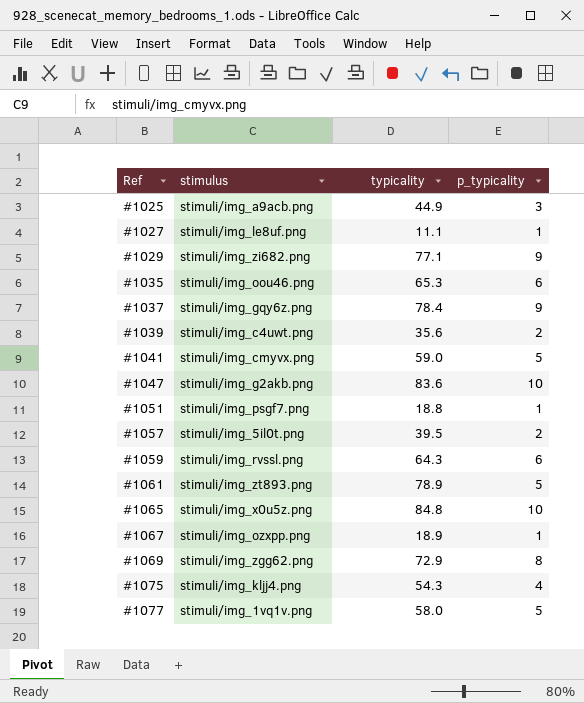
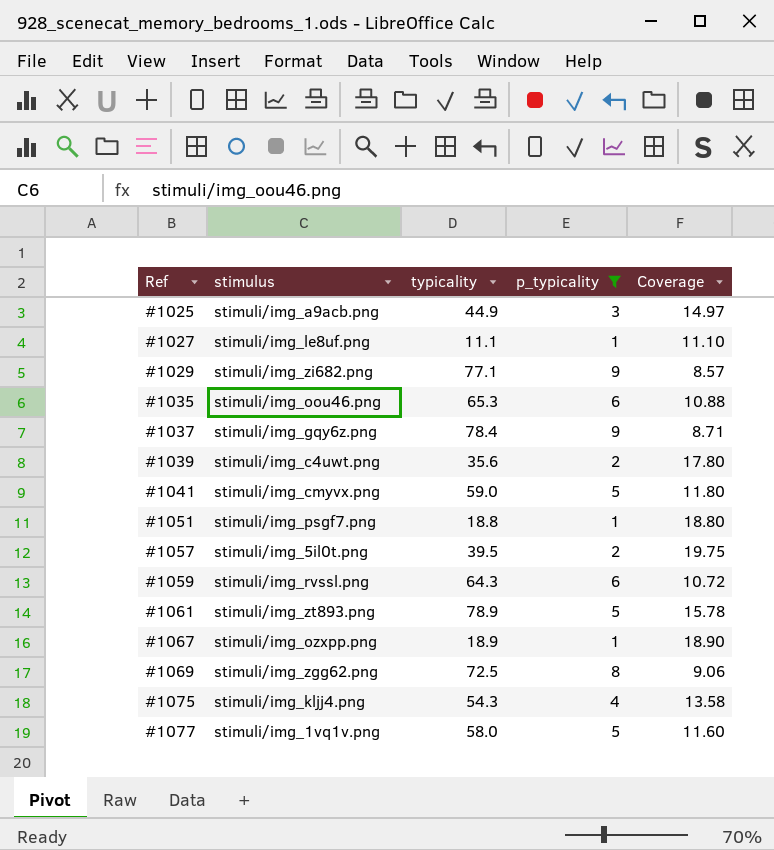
filter: none -> p_typicality != 10
column Coverage | formula: none -> [typicality] / [p_typicality]
#1069 | typicality: 72.9 -> 72.5

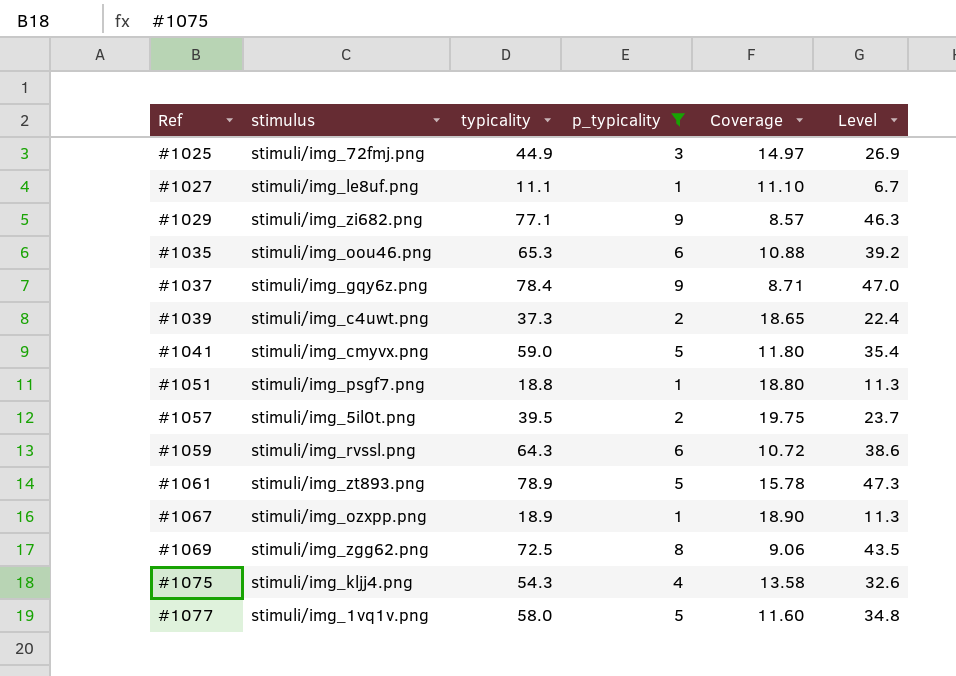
column Level | formula: none -> [typicality] * 0.6
#1025 | stimulus: stimuli/img_a9acb.png -> stimuli/img_72fmj.png
#1039 | typicality: 35.6 -> 37.3
#1039 | Coverage: 17.80 -> 18.65

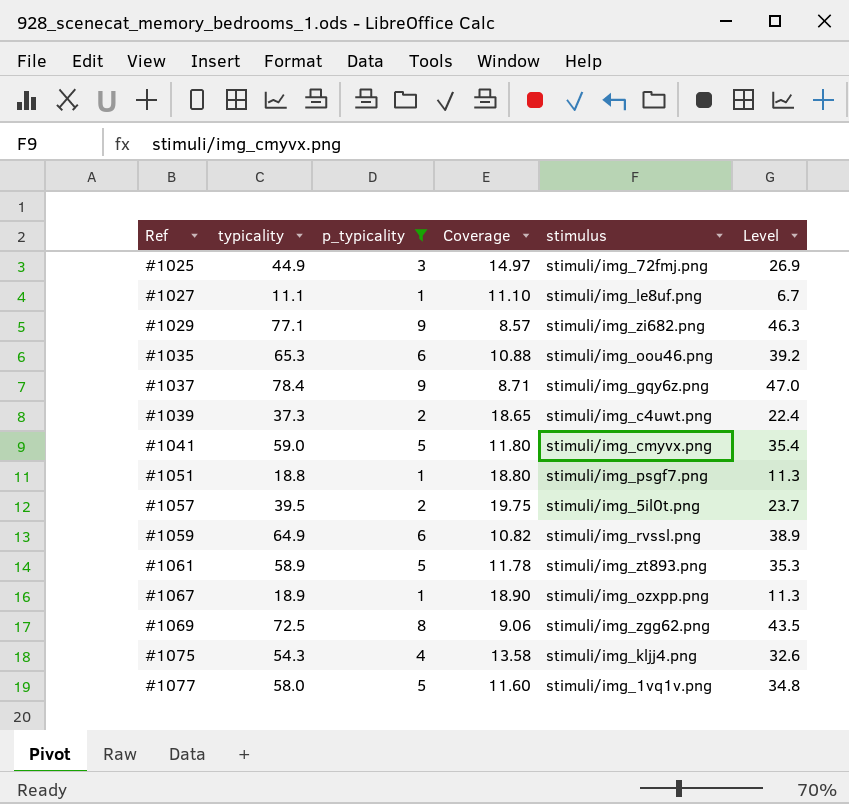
column stimulus | position: 2 -> 5
#1059 | typicality: 64.3 -> 64.9
#1059 | Coverage: 10.72 -> 10.82
#1059 | Level: 38.6 -> 38.9
#1061 | typicality: 78.9 -> 58.9
#1061 | Coverage: 15.78 -> 11.78
#1061 | Level: 47.3 -> 35.3

